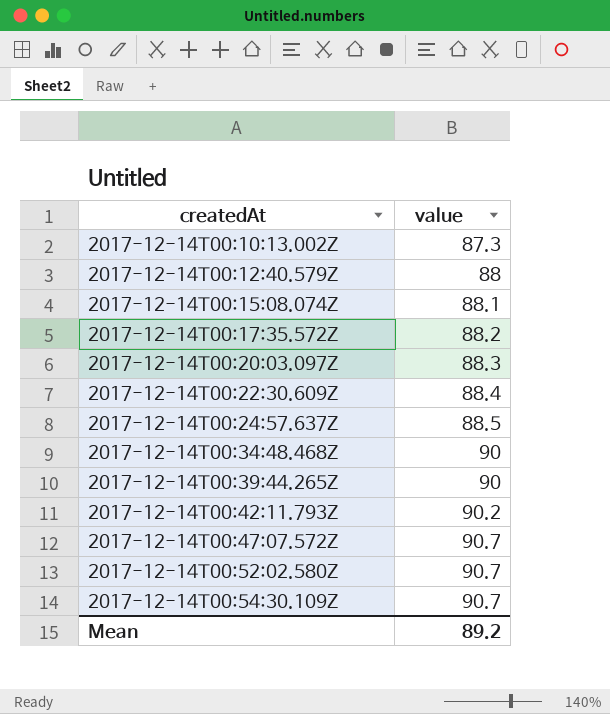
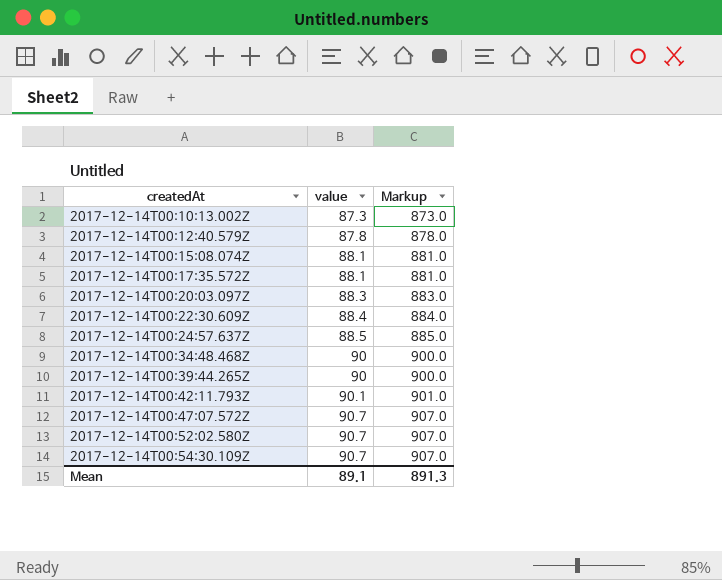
column Markup | formula: none -> [value] * 10
2017-12-14T00:12:40.579Z | value: 88 -> 87.8
2017-12-14T00:17:35.572Z | value: 88.2 -> 88.1
2017-12-14T00:42:11.793Z | value: 90.2 -> 90.1
Mean | value: 89.2 -> 89.1

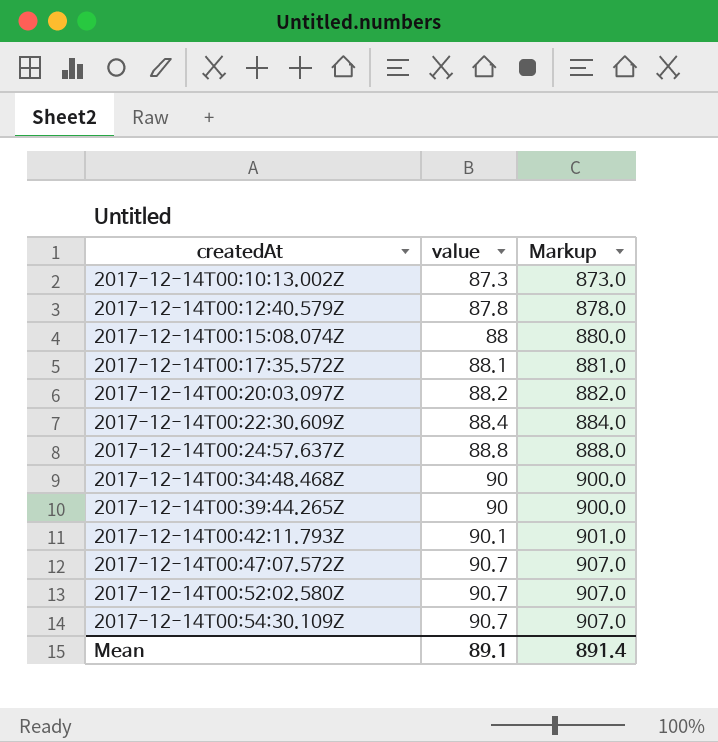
2017-12-14T00:15:08.074Z | value: 88.1 -> 88
2017-12-14T00:15:08.074Z | Markup: 881.0 -> 880.0
2017-12-14T00:20:03.097Z | value: 88.3 -> 88.2
2017-12-14T00:20:03.097Z | Markup: 883.0 -> 882.0
2017-12-14T00:24:57.637Z | value: 88.5 -> 88.8
2017-12-14T00:24:57.637Z | Markup: 885.0 -> 888.0
Mean | Markup: 891.3 -> 891.4

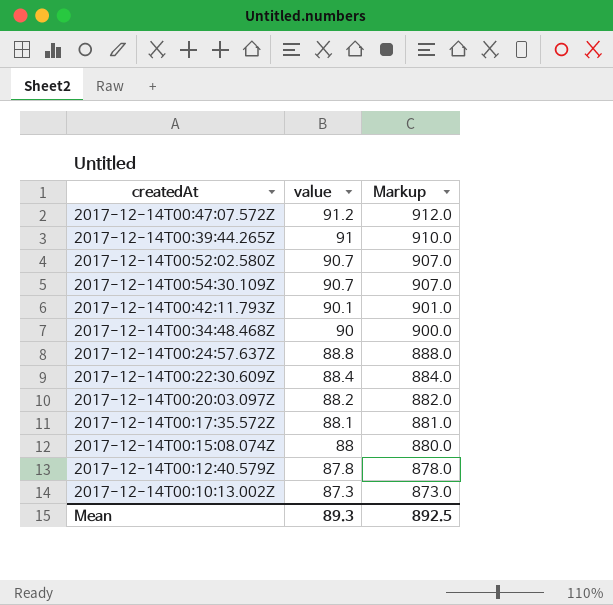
row order: createdAt ascending -> value descending
2017-12-14T00:47:07.572Z | value: 90.7 -> 91.2
2017-12-14T00:47:07.572Z | Markup: 907.0 -> 912.0
2017-12-14T00:39:44.265Z | value: 90 -> 91
2017-12-14T00:39:44.265Z | Markup: 900.0 -> 910.0
Mean | value: 89.1 -> 89.3
Mean | Markup: 891.4 -> 892.5

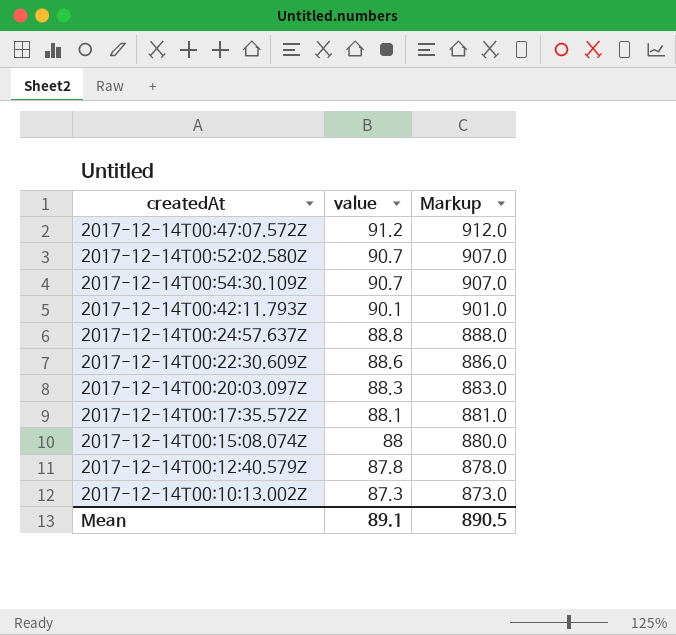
row 2017-12-14T00:39:44.265Z: 91 | 910.0 -> none
row 2017-12-14T00:34:48.468Z: 90 | 900.0 -> none
2017-12-14T00:22:30.609Z | value: 88.4 -> 88.6
2017-12-14T00:22:30.609Z | Markup: 884.0 -> 886.0
2017-12-14T00:20:03.097Z | value: 88.2 -> 88.3
2017-12-14T00:20:03.097Z | Markup: 882.0 -> 883.0
Mean | value: 89.3 -> 89.1
Mean | Markup: 892.5 -> 890.5

